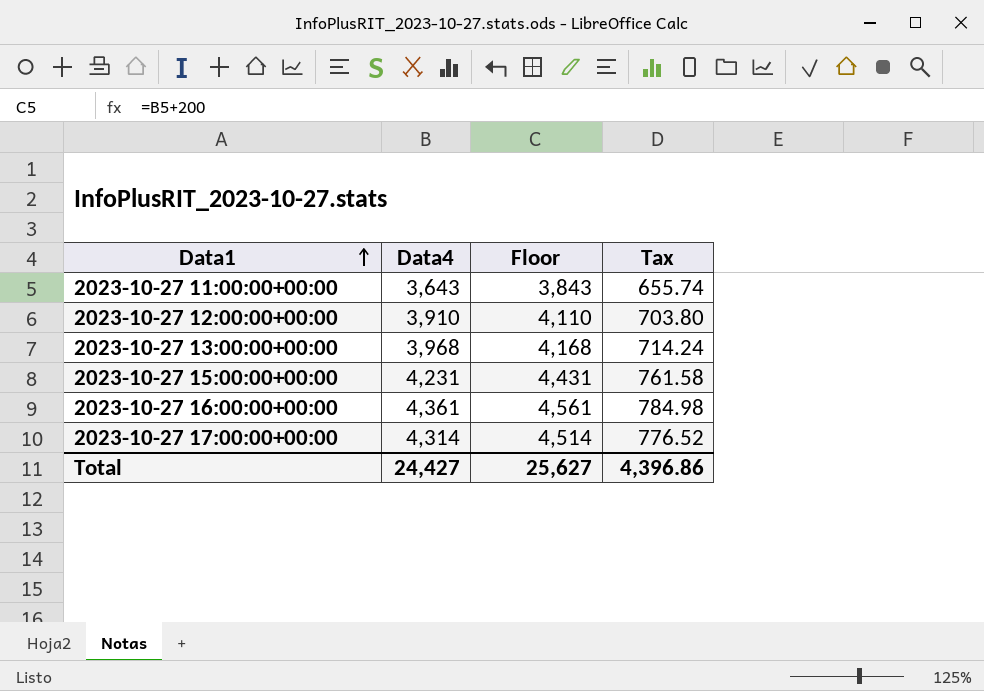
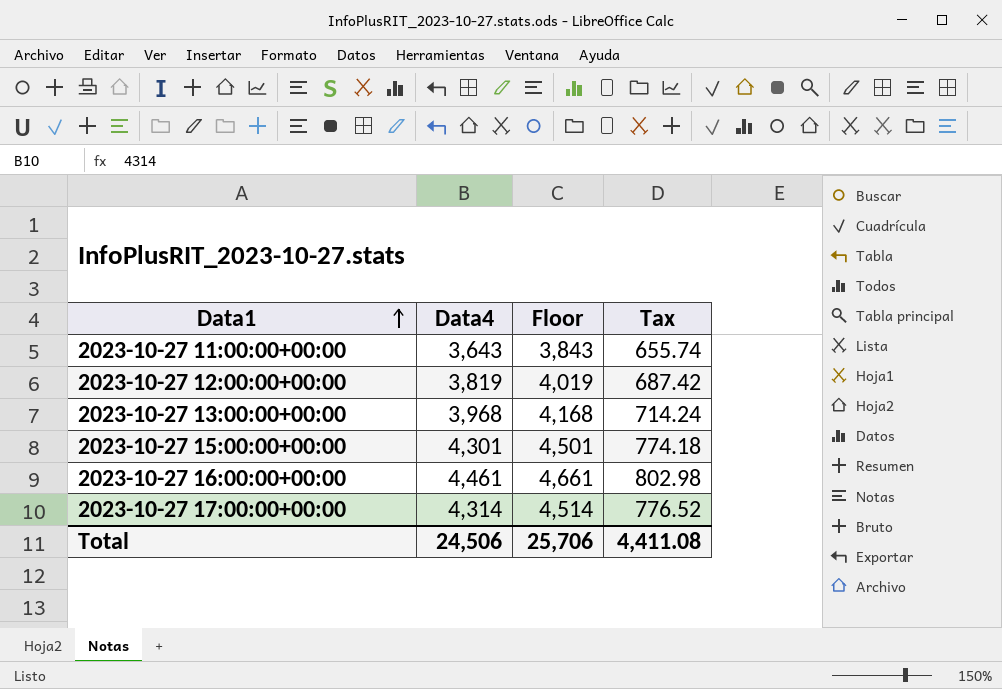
2023-10-27 12:00:00+00:00 | Data4: 3,910 -> 3,819
2023-10-27 12:00:00+00:00 | Floor: 4,110 -> 4,019
2023-10-27 12:00:00+00:00 | Tax: 703.80 -> 687.42
2023-10-27 15:00:00+00:00 | Data4: 4,231 -> 4,301
2023-10-27 15:00:00+00:00 | Floor: 4,431 -> 4,501
2023-10-27 15:00:00+00:00 | Tax: 761.58 -> 774.18
2023-10-27 16:00:00+00:00 | Data4: 4,361 -> 4,461
2023-10-27 16:00:00+00:00 | Floor: 4,561 -> 4,661
2023-10-27 16:00:00+00:00 | Tax: 784.98 -> 802.98
Total | Data4: 24,427 -> 24,506
Total | Floor: 25,627 -> 25,706
Total | Tax: 4,396.86 -> 4,411.08

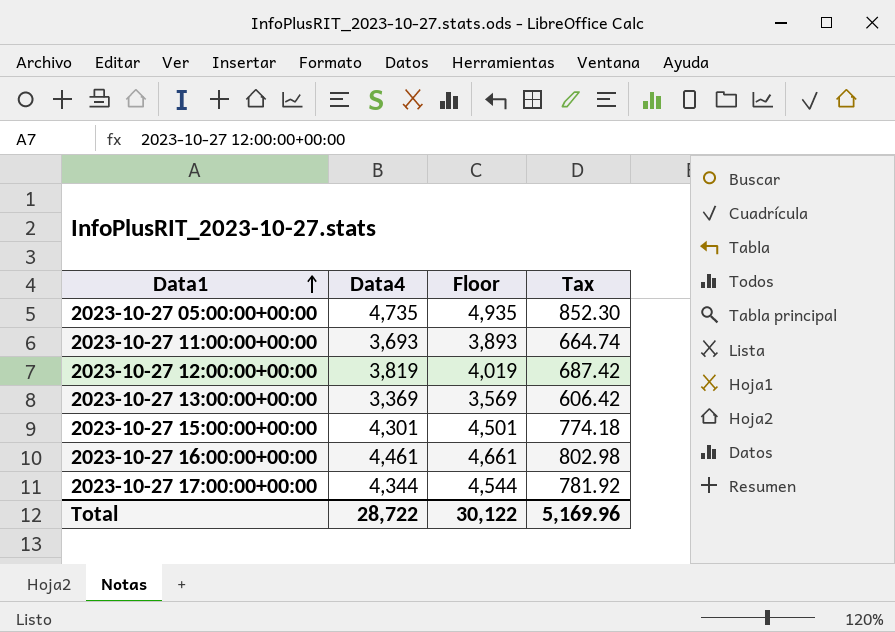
row 2023-10-27 05:00:00+00:00: none -> 4,735 | 4,935 | 852.30
2023-10-27 11:00:00+00:00 | Data4: 3,643 -> 3,693
2023-10-27 11:00:00+00:00 | Floor: 3,843 -> 3,893
2023-10-27 11:00:00+00:00 | Tax: 655.74 -> 664.74
2023-10-27 13:00:00+00:00 | Data4: 3,968 -> 3,369
2023-10-27 13:00:00+00:00 | Floor: 4,168 -> 3,569
2023-10-27 13:00:00+00:00 | Tax: 714.24 -> 606.42
2023-10-27 17:00:00+00:00 | Data4: 4,314 -> 4,344
2023-10-27 17:00:00+00:00 | Floor: 4,514 -> 4,544
2023-10-27 17:00:00+00:00 | Tax: 776.52 -> 781.92
Total | Data4: 24,506 -> 28,722
Total | Floor: 25,706 -> 30,122
Total | Tax: 4,411.08 -> 5,169.96

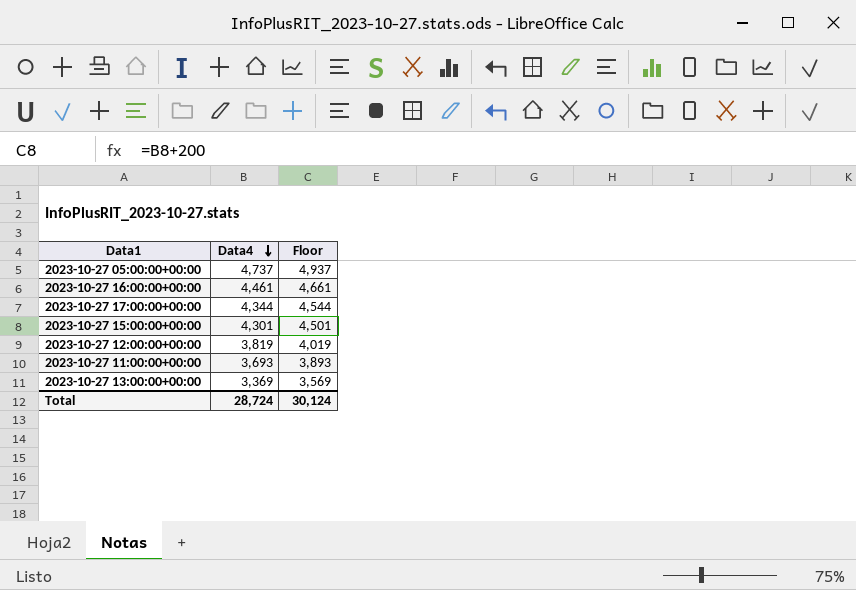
row order: Data1 ascending -> Data4 descending
column Tax | formula: [Data4] * 0.18 -> none
2023-10-27 05:00:00+00:00 | Data4: 4,735 -> 4,737
2023-10-27 05:00:00+00:00 | Floor: 4,935 -> 4,937
Total | Data4: 28,722 -> 28,724
Total | Floor: 30,122 -> 30,124

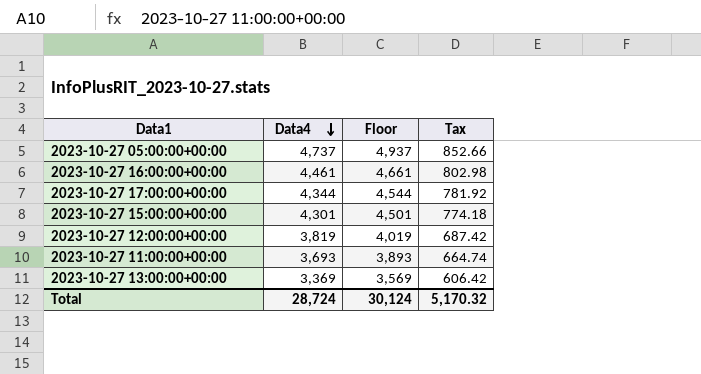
column Tax | formula: none -> [Data4] * 0.18

